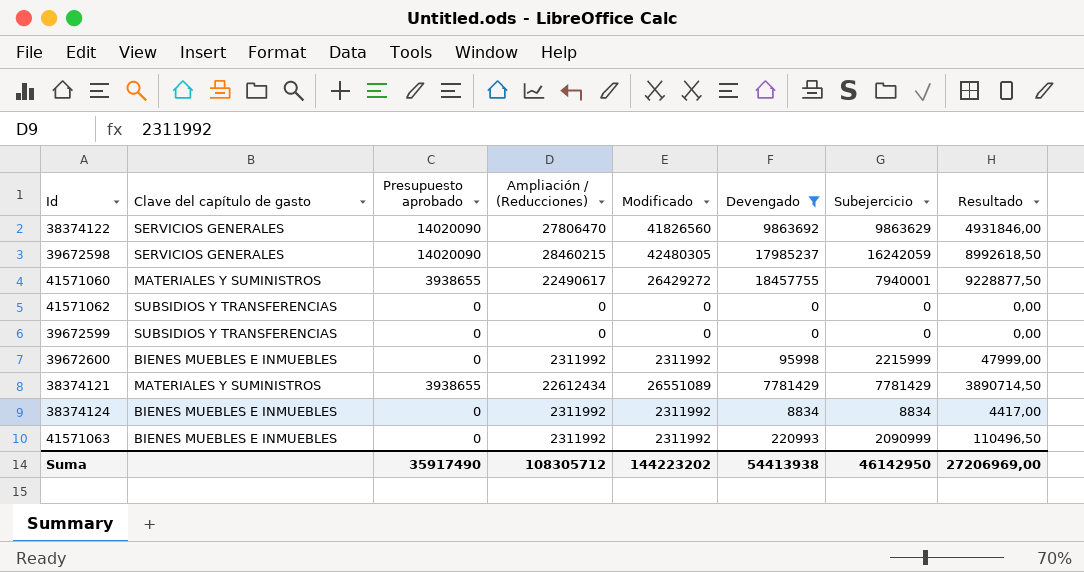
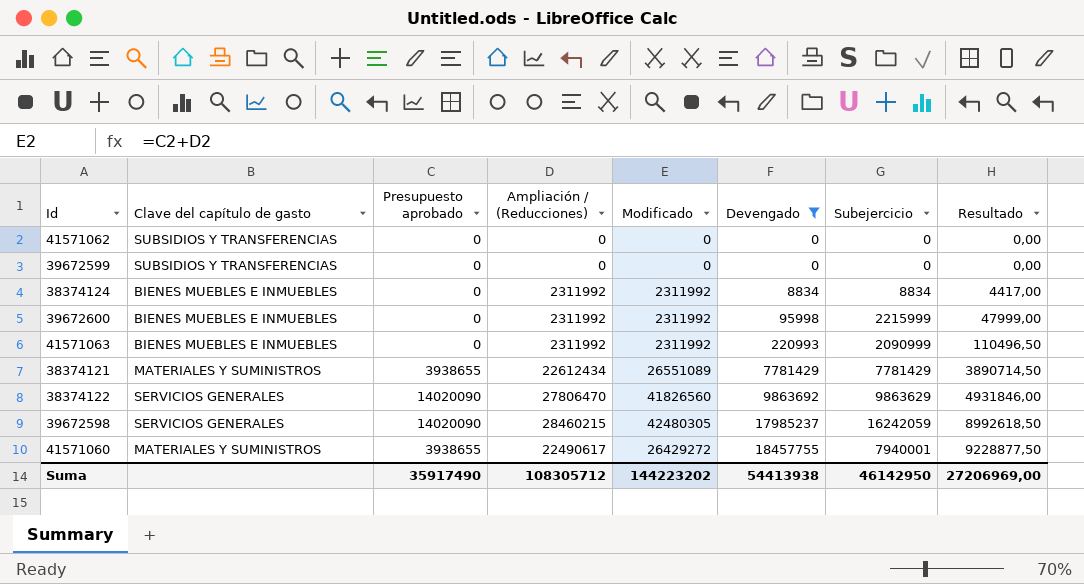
row order: none -> Devengado ascending

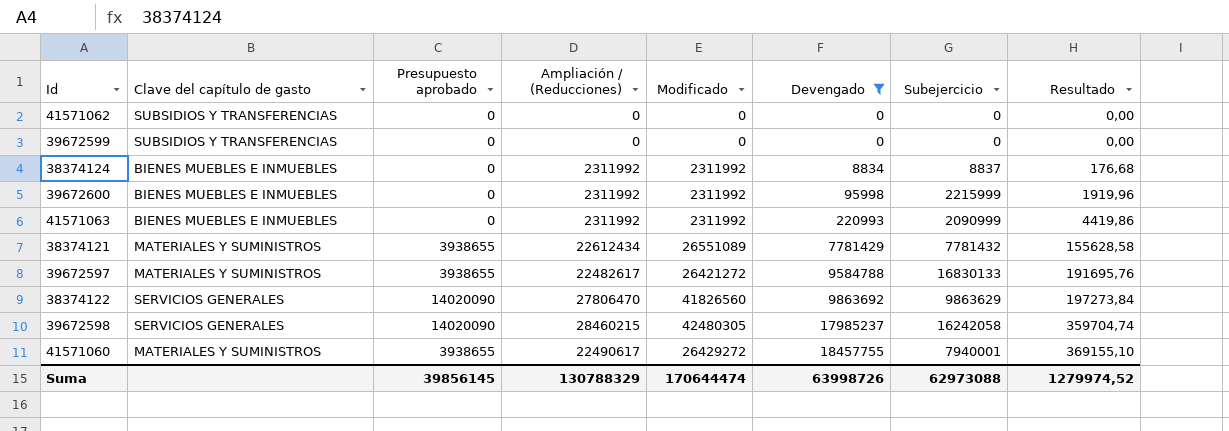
column Resultado | formula: [Devengado] * 0,5 -> [Devengado] * 0,02
38374124 | Subejercicio: 8834 -> 8837
38374121 | Subejercicio: 7781429 -> 7781432
row 39672597: none -> MATERIALES Y SUMINISTROS | 3938655 | 22482617 | 26421272 | 9584788 | 16830133 | 191695,76
39672598 | Subejercicio: 16242059 -> 16242058
Suma | Presupuesto aprobado: 35917490 -> 39856145
Suma | Ampliación / (Reducciones): 108305712 -> 130788329
Suma | Modificado: 144223202 -> 170644474
Suma | Devengado: 54413938 -> 63998726
Suma | Subejercicio: 46142950 -> 62973088
Suma | Resultado: 27206969,00 -> 1279974,52

